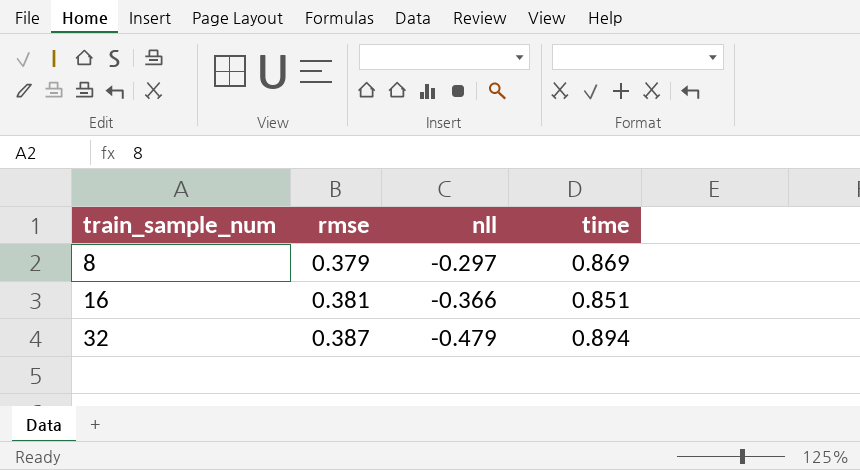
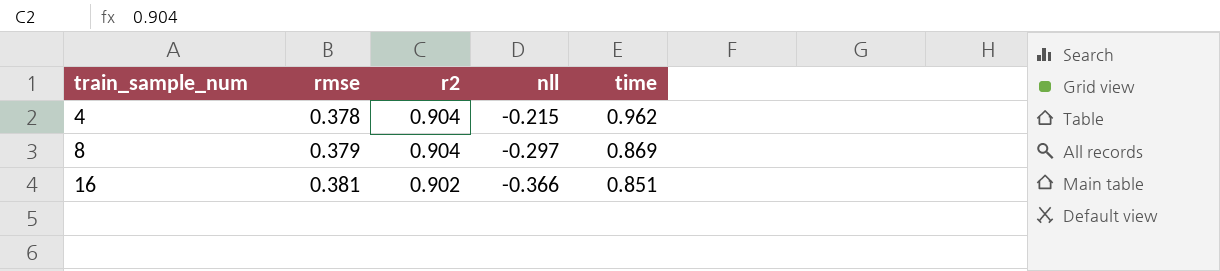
column r2 | position: none -> 3
row 32: 0.387 | -0.479 | 0.894 -> none
row 4: none -> 0.378 | 0.904 | -0.215 | 0.962

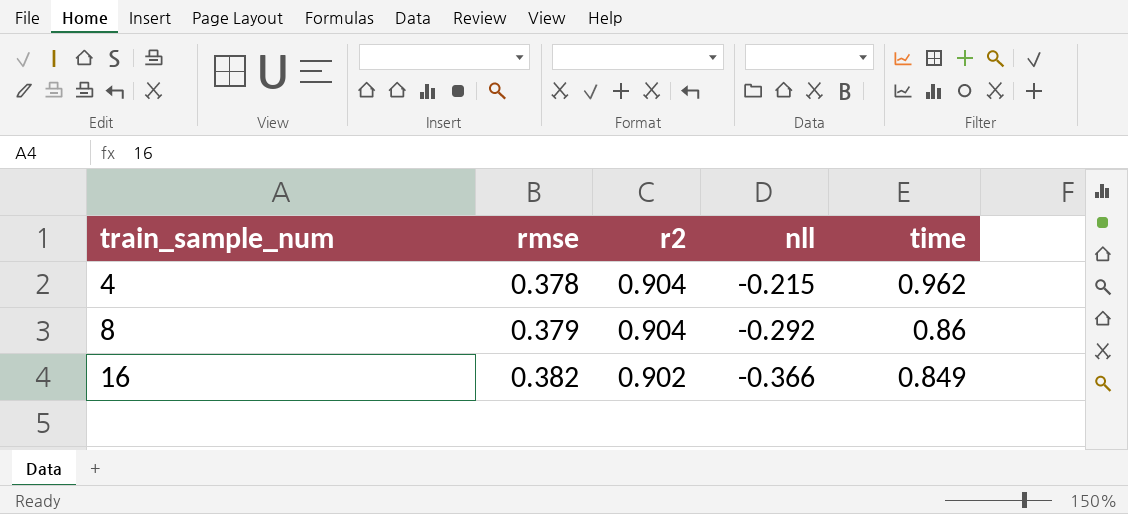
8 | nll: -0.297 -> -0.292
8 | time: 0.869 -> 0.86
16 | rmse: 0.381 -> 0.382
16 | time: 0.851 -> 0.849

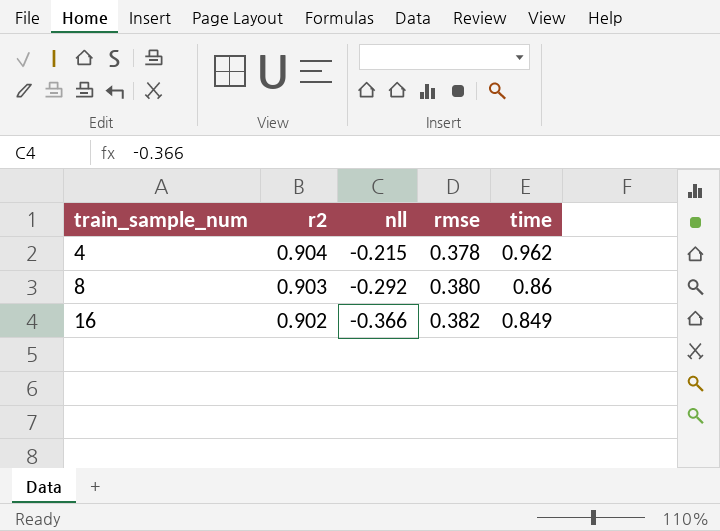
column rmse | position: 2 -> 4
8 | r2: 0.904 -> 0.903
8 | rmse: 0.379 -> 0.380

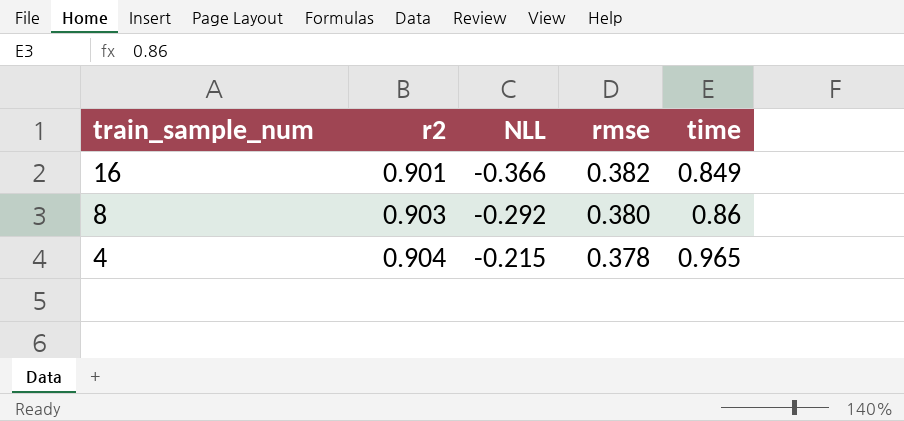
row order: train_sample_num ascending -> train_sample_num descending
column name: nll -> NLL
16 | r2: 0.902 -> 0.901
4 | time: 0.962 -> 0.965

